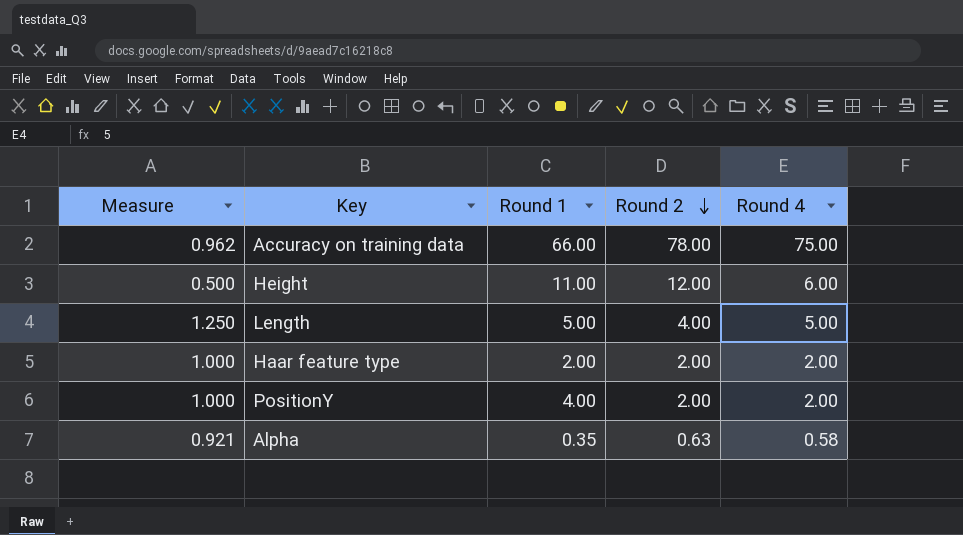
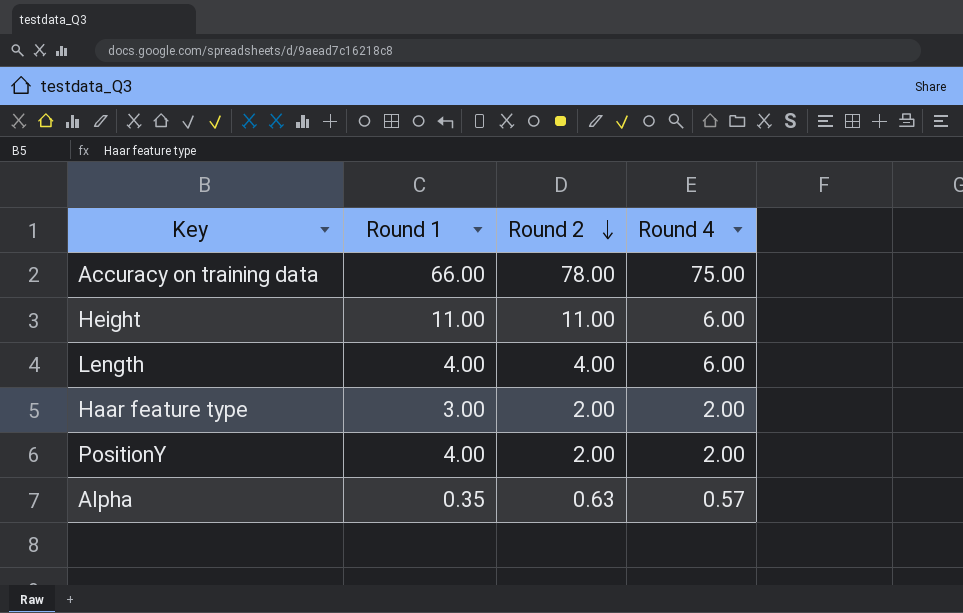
column Measure | formula: [Round 4] / [Round 2] -> none
Height | Round 2: 12.00 -> 11.00
Length | Round 1: 5.00 -> 4.00
Length | Round 4: 5.00 -> 6.00
Haar feature type | Round 1: 2.00 -> 3.00
Alpha | Round 4: 0.58 -> 0.57

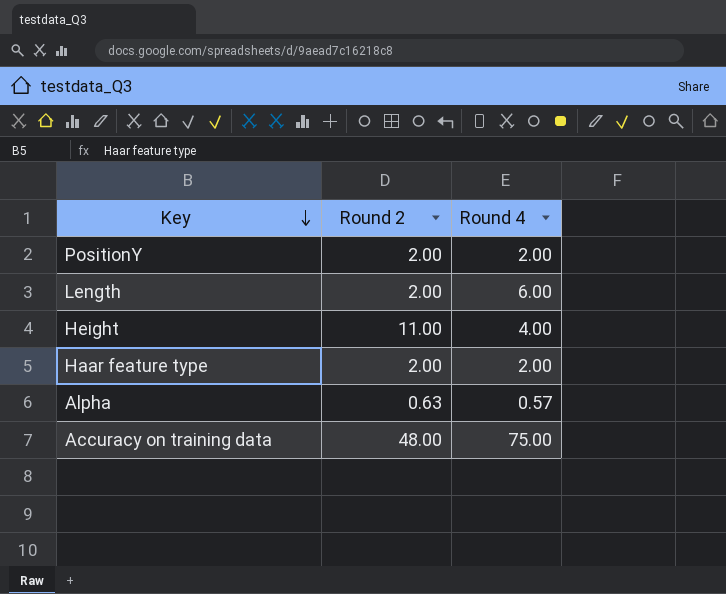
row order: Round 2 descending -> Key descending
column Round 1 | position: 2 -> none
Length | Round 2: 4.00 -> 2.00
Height | Round 4: 6.00 -> 4.00
Accuracy on training data | Round 2: 78.00 -> 48.00

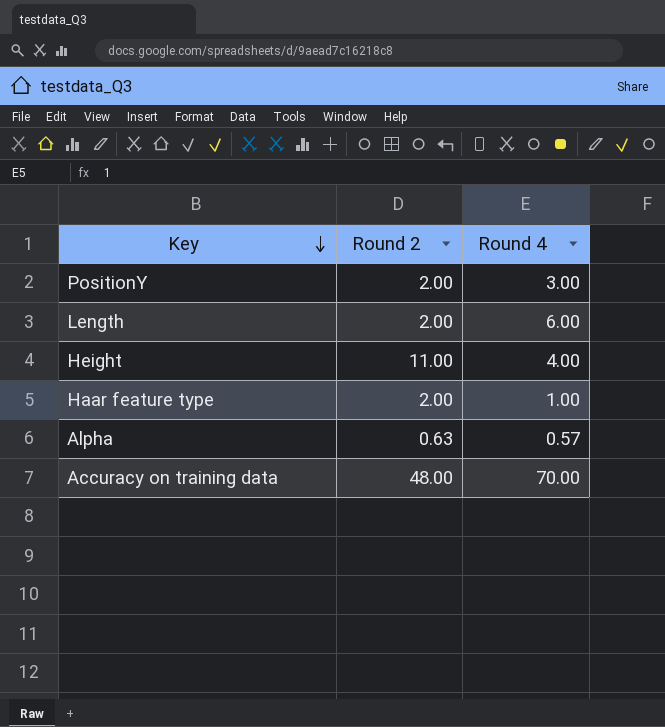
PositionY | Round 4: 2.00 -> 3.00
Haar feature type | Round 4: 2.00 -> 1.00
Accuracy on training data | Round 4: 75.00 -> 70.00

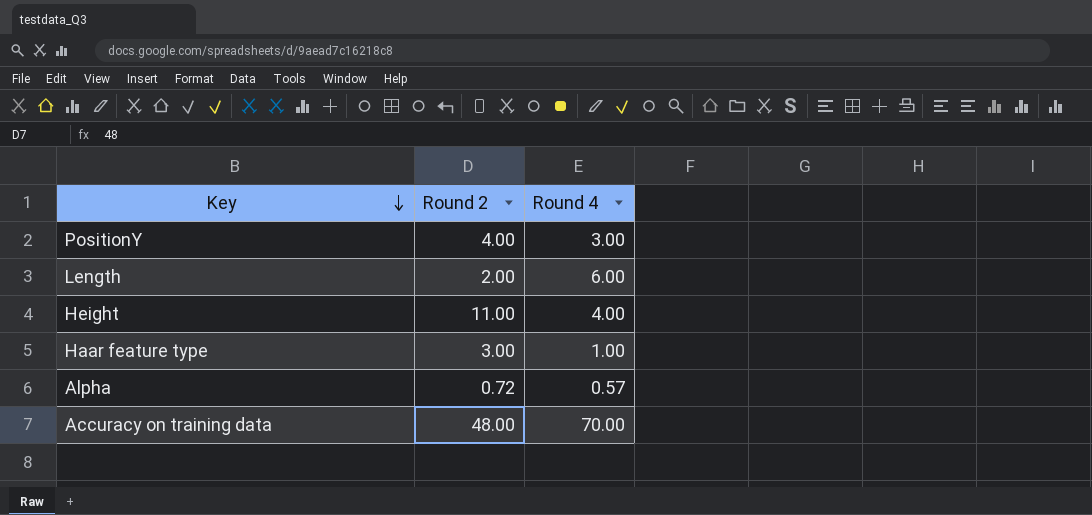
PositionY | Round 2: 2.00 -> 4.00
Haar feature type | Round 2: 2.00 -> 3.00
Alpha | Round 2: 0.63 -> 0.72

